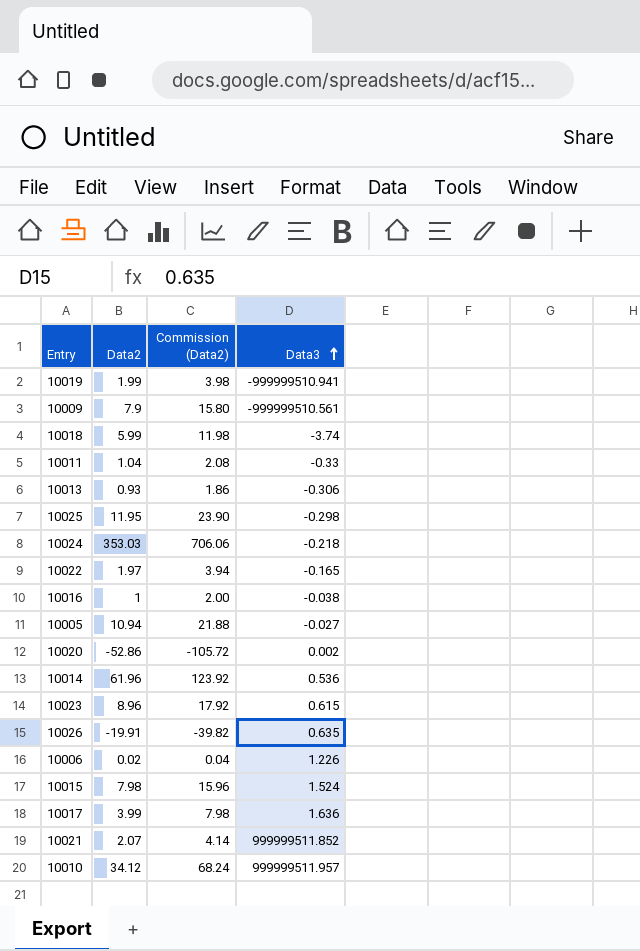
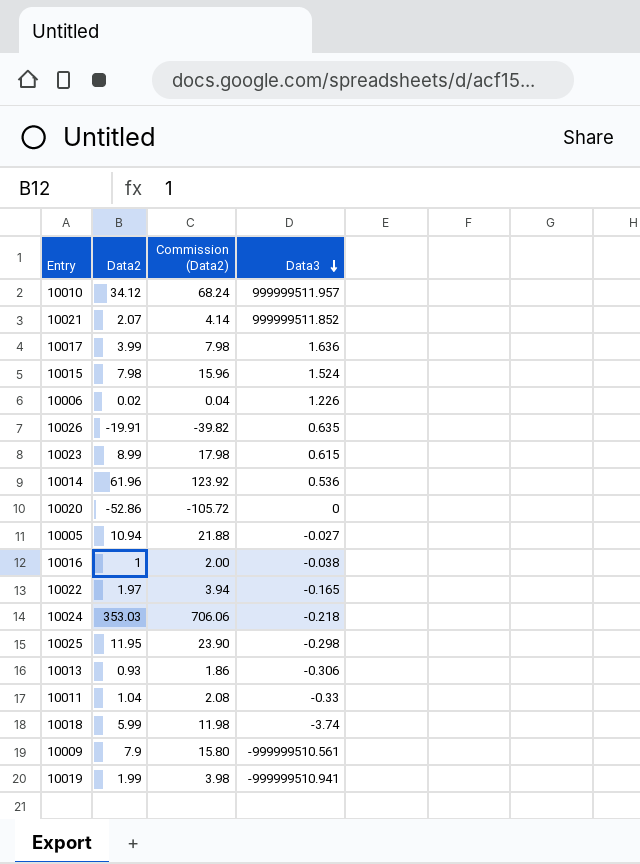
row order: Data3 ascending -> Data3 descending
10023 | Data2: 8.96 -> 8.99
10023 | Commission (Data2): 17.92 -> 17.98
10020 | Data3: 0.002 -> 0

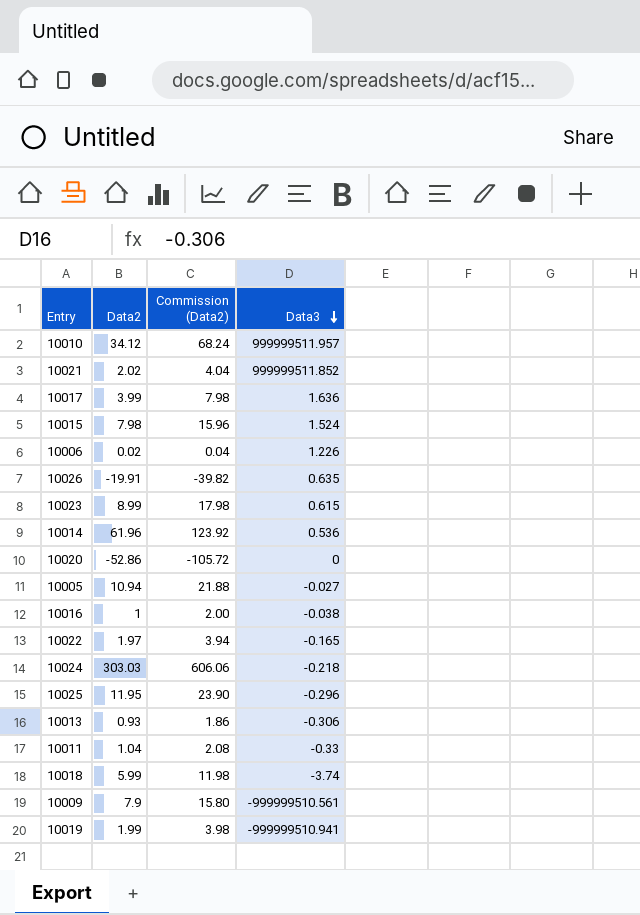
10021 | Data2: 2.07 -> 2.02
10021 | Commission (Data2): 4.14 -> 4.04
10024 | Data2: 353.03 -> 303.03
10024 | Commission (Data2): 706.06 -> 606.06
10025 | Data3: -0.298 -> -0.296

